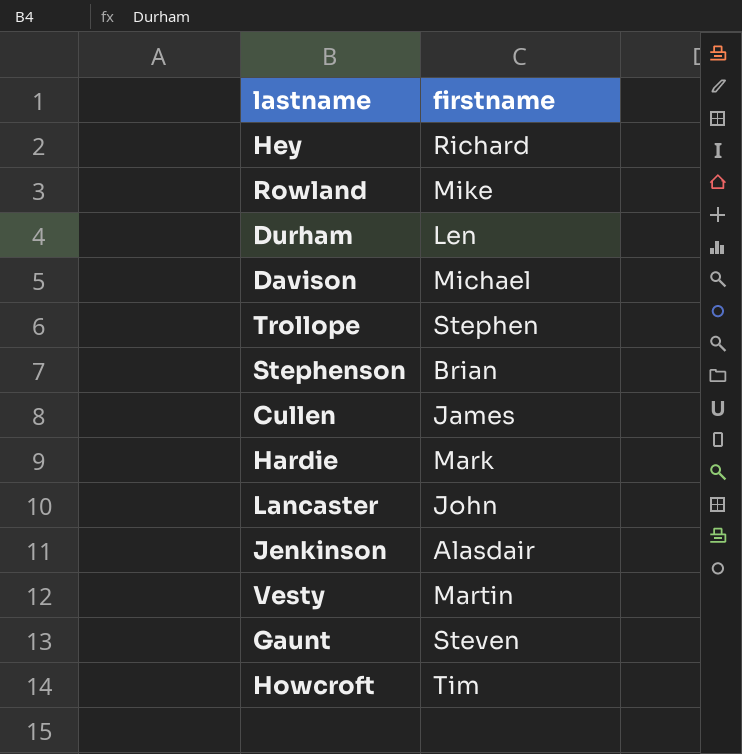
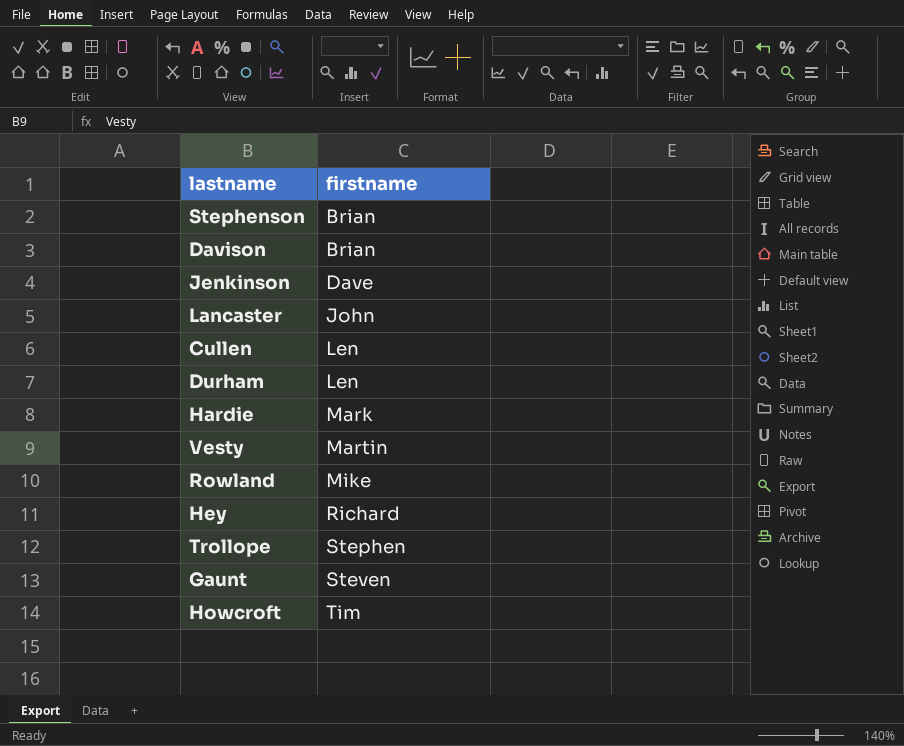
row order: none -> firstname ascending
Davison | firstname: Michael -> Brian
Jenkinson | firstname: Alasdair -> Dave
Cullen | firstname: James -> Len

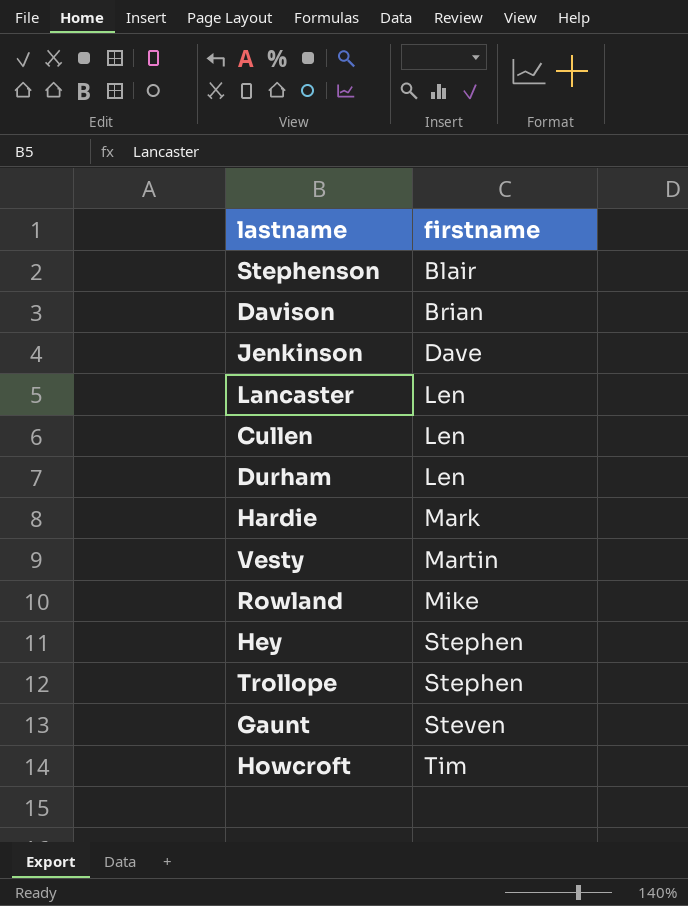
Stephenson | firstname: Brian -> Blair
Lancaster | firstname: John -> Len
Hey | firstname: Richard -> Stephen

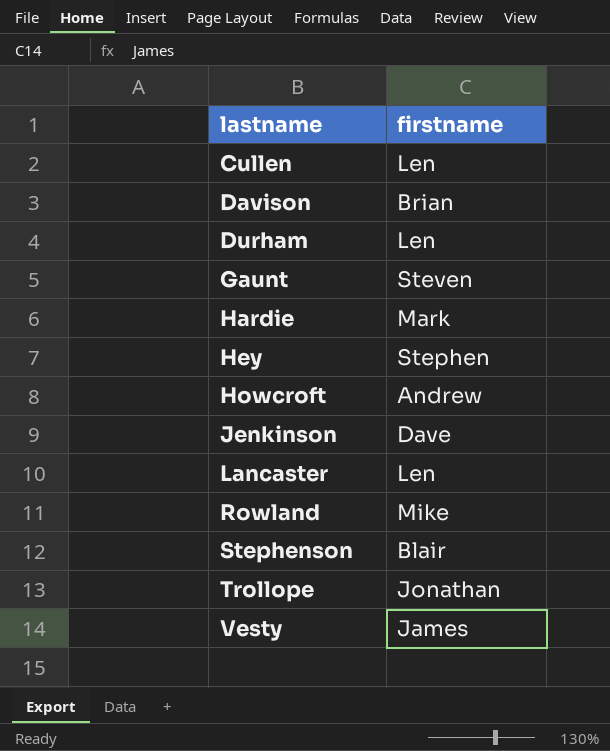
row order: firstname ascending -> lastname ascending
Howcroft | firstname: Tim -> Andrew
Trollope | firstname: Stephen -> Jonathan
Vesty | firstname: Martin -> James

